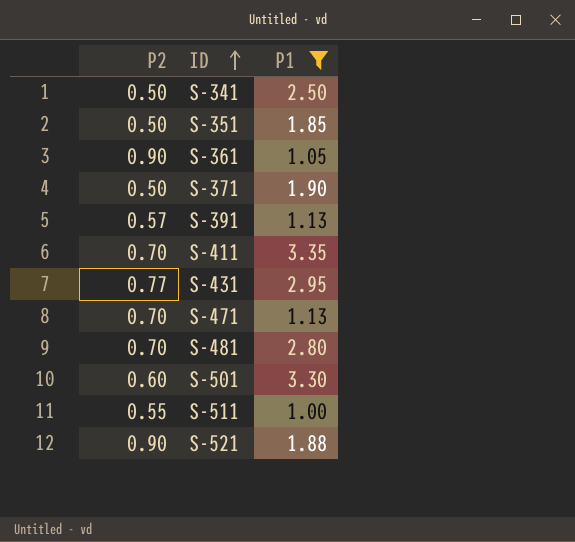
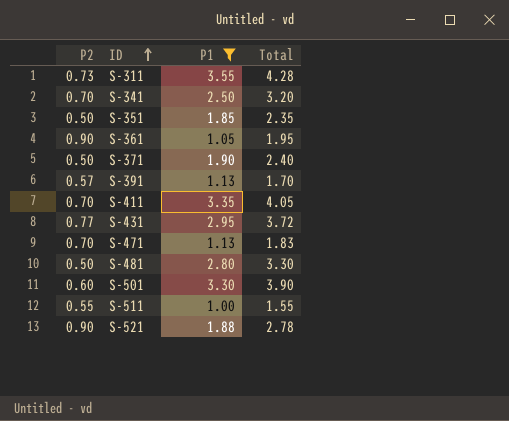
column Total | formula: none -> [P2] + [P1]
row S-311: none -> 0.73 | 3.55 | 4.28
S-341 | P2: 0.50 -> 0.70
S-481 | P2: 0.70 -> 0.50

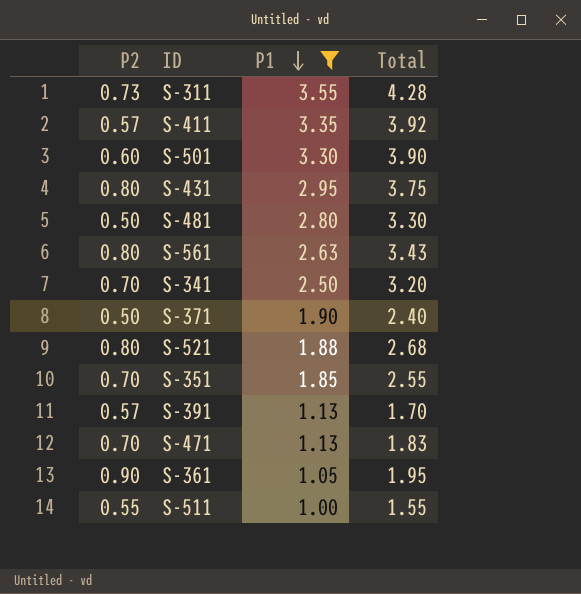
row order: ID ascending -> P1 descending
S-411 | P2: 0.70 -> 0.57
S-411 | Total: 4.05 -> 3.92
S-431 | P2: 0.77 -> 0.80
S-431 | Total: 3.72 -> 3.75
row S-561: none -> 0.80 | 2.63 | 3.43
S-521 | P2: 0.90 -> 0.80
S-521 | Total: 2.78 -> 2.68
S-351 | P2: 0.50 -> 0.70
S-351 | Total: 2.35 -> 2.55

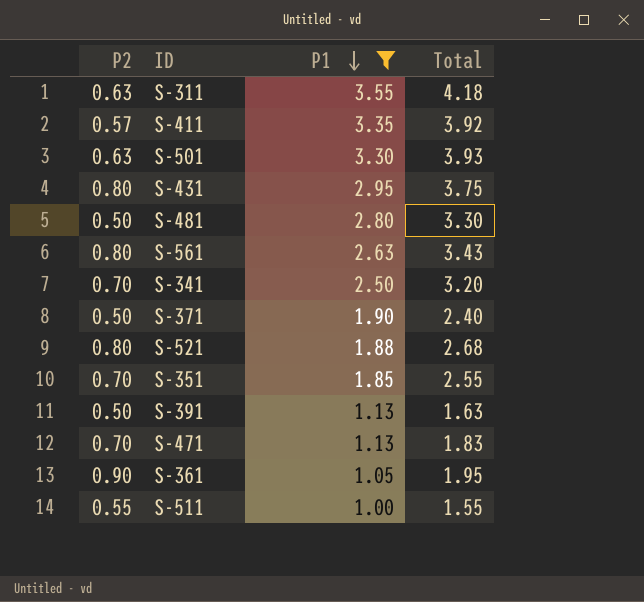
S-311 | P2: 0.73 -> 0.63
S-311 | Total: 4.28 -> 4.18
S-501 | P2: 0.60 -> 0.63
S-501 | Total: 3.90 -> 3.93
S-391 | P2: 0.57 -> 0.50
S-391 | Total: 1.70 -> 1.63

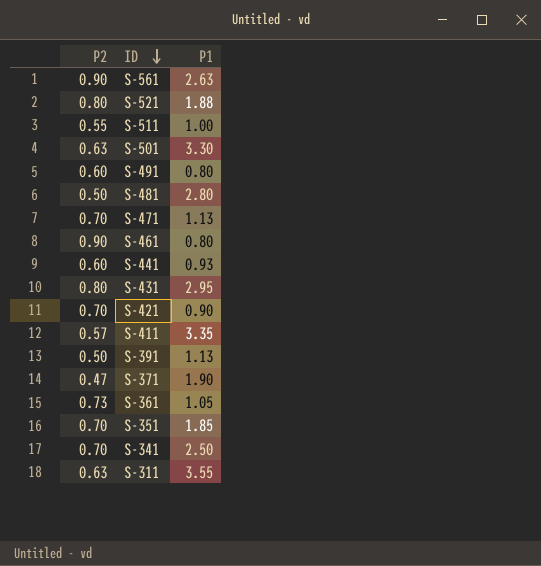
filter: P1 >= 1.00 -> none
row order: P1 descending -> ID descending
column Total | formula: [P2] + [P1] -> none
S-561 | P2: 0.80 -> 0.90
S-371 | P2: 0.50 -> 0.47
S-361 | P2: 0.90 -> 0.73

